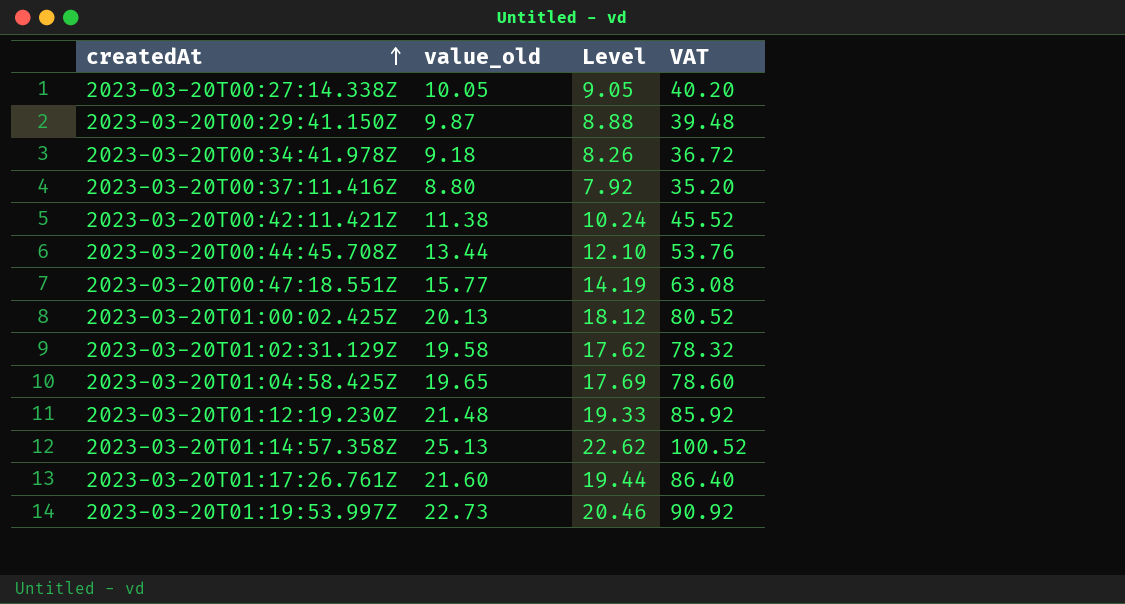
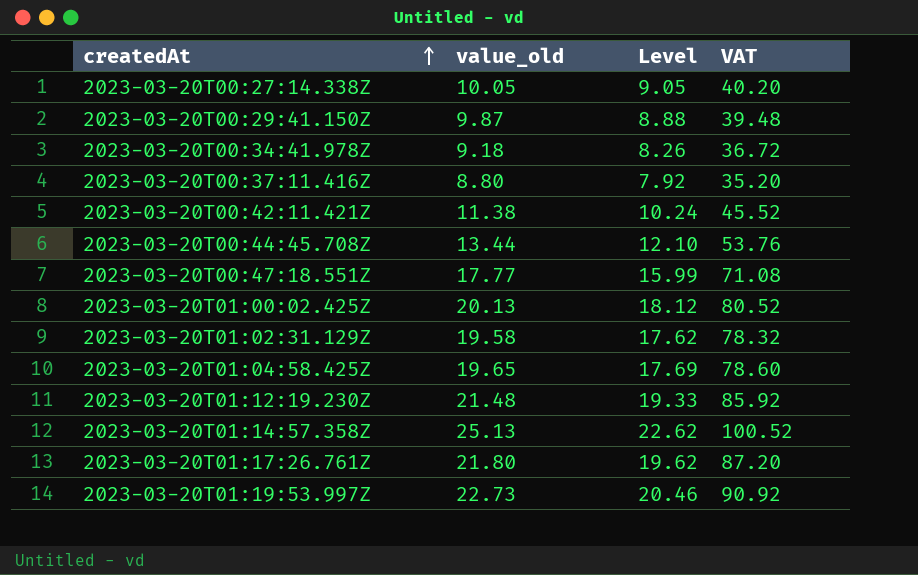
2023-03-20T00:47:18.551Z | value_old: 15.77 -> 17.77
2023-03-20T00:47:18.551Z | Level: 14.19 -> 15.99
2023-03-20T00:47:18.551Z | VAT: 63.08 -> 71.08
2023-03-20T01:17:26.761Z | value_old: 21.60 -> 21.80
2023-03-20T01:17:26.761Z | Level: 19.44 -> 19.62
2023-03-20T01:17:26.761Z | VAT: 86.40 -> 87.20

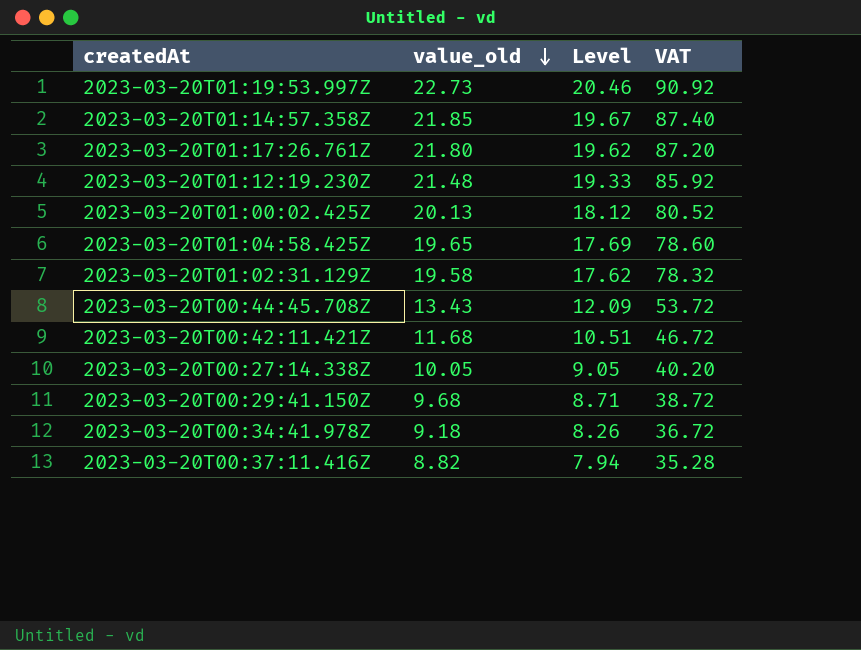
row order: createdAt ascending -> value_old descending
row 2023-03-20T00:47:18.551Z: 17.77 | 15.99 | 71.08 -> none
2023-03-20T01:14:57.358Z | value_old: 25.13 -> 21.85
2023-03-20T01:14:57.358Z | Level: 22.62 -> 19.67
2023-03-20T01:14:57.358Z | VAT: 100.52 -> 87.40
2023-03-20T00:44:45.708Z | value_old: 13.44 -> 13.43
2023-03-20T00:44:45.708Z | Level: 12.10 -> 12.09
2023-03-20T00:44:45.708Z | VAT: 53.76 -> 53.72
2023-03-20T00:42:11.421Z | value_old: 11.38 -> 11.68
2023-03-20T00:42:11.421Z | Level: 10.24 -> 10.51
2023-03-20T00:42:11.421Z | VAT: 45.52 -> 46.72
2023-03-20T00:29:41.150Z | value_old: 9.87 -> 9.68
2023-03-20T00:29:41.150Z | Level: 8.88 -> 8.71
2023-03-20T00:29:41.150Z | VAT: 39.48 -> 38.72
2023-03-20T00:37:11.416Z | value_old: 8.80 -> 8.82
2023-03-20T00:37:11.416Z | Level: 7.92 -> 7.94
2023-03-20T00:37:11.416Z | VAT: 35.20 -> 35.28

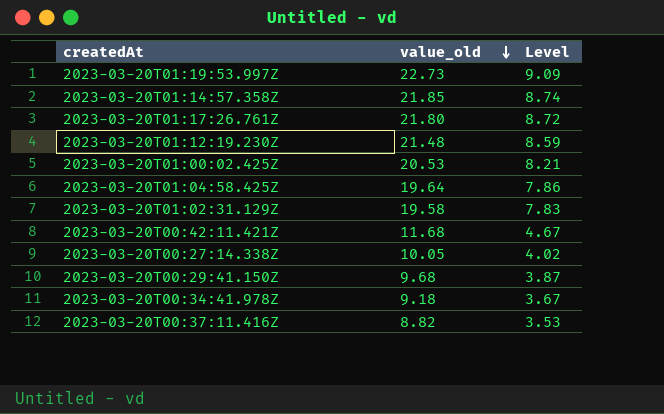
column VAT | formula: [value_old] * 4 -> none
column Level | formula: [value_old] * 0.9 -> [value_old] * 0.4
row 2023-03-20T00:44:45.708Z: 13.43 | 12.09 | 53.72 -> none
2023-03-20T01:00:02.425Z | value_old: 20.13 -> 20.53
2023-03-20T01:04:58.425Z | value_old: 19.65 -> 19.64

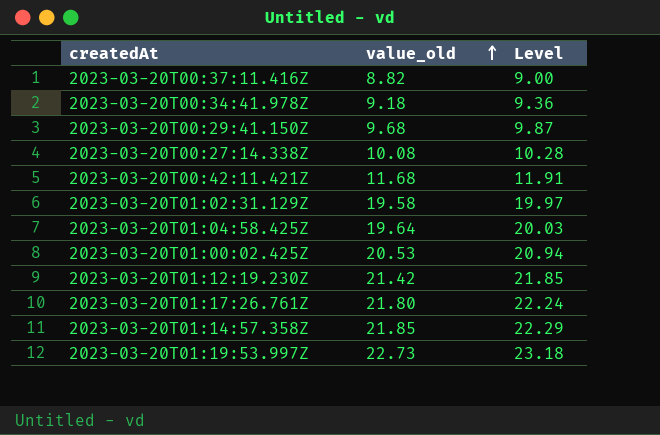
row order: value_old descending -> value_old ascending
column Level | formula: [value_old] * 0.4 -> [value_old] * 1.02
2023-03-20T00:27:14.338Z | value_old: 10.05 -> 10.08
2023-03-20T01:12:19.230Z | value_old: 21.48 -> 21.42

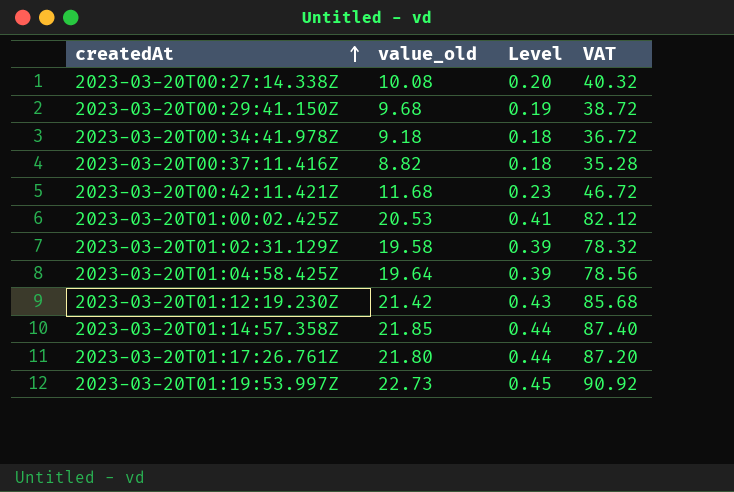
row order: value_old ascending -> createdAt ascending
column Level | formula: [value_old] * 1.02 -> [value_old] * 0.02
column VAT | formula: none -> [value_old] * 4

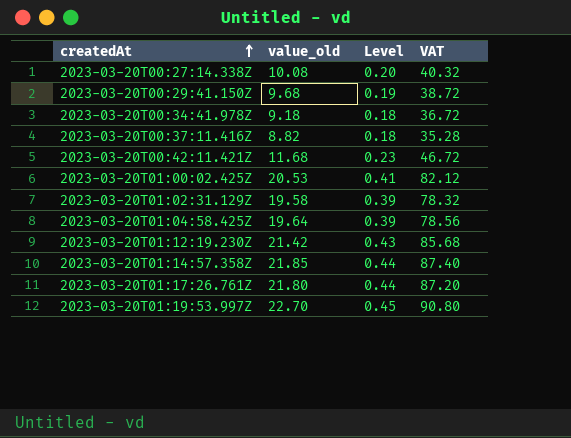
2023-03-20T01:19:53.997Z | value_old: 22.73 -> 22.70
2023-03-20T01:19:53.997Z | VAT: 90.92 -> 90.80

